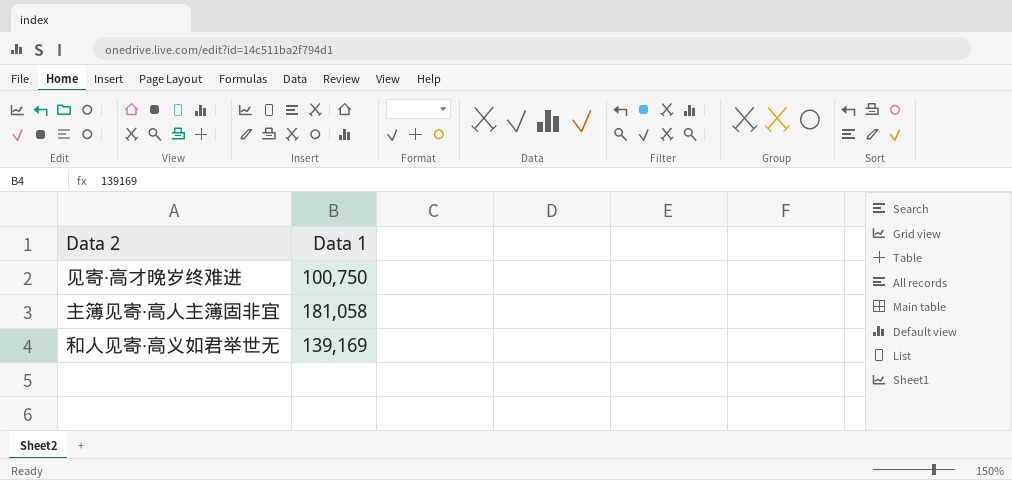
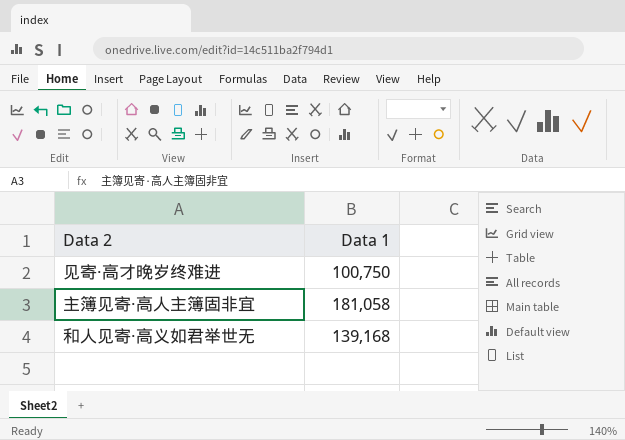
和人见寄·高义如君举世无 | Data 1: 139,169 -> 139,168

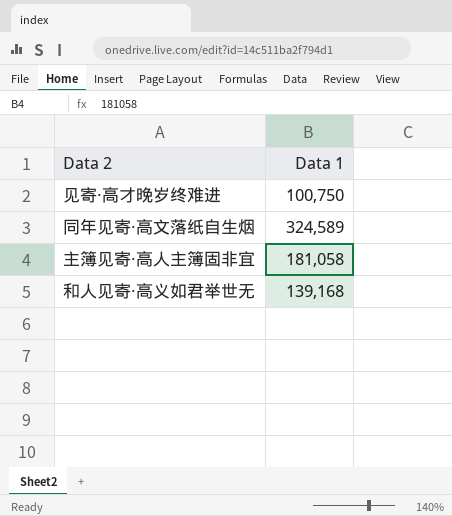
row 同年见寄·高文落纸自生烟: none -> 324,589

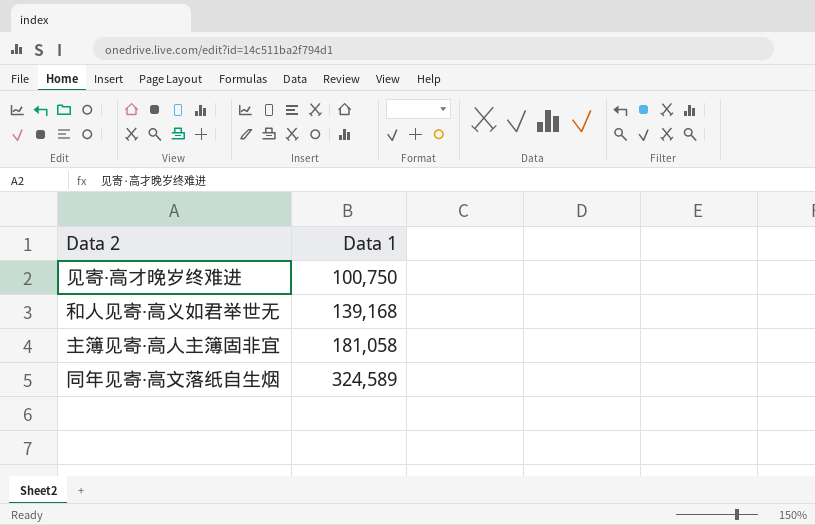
row order: none -> Data 1 ascending

